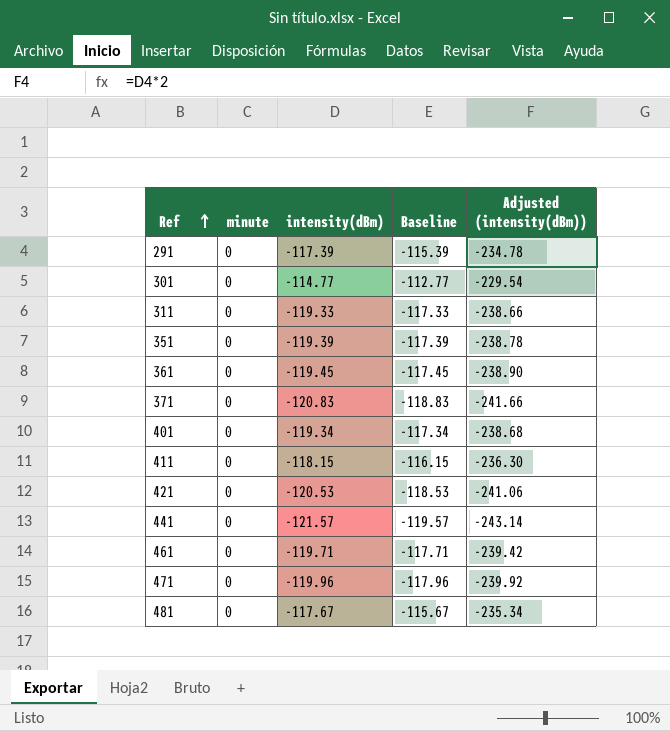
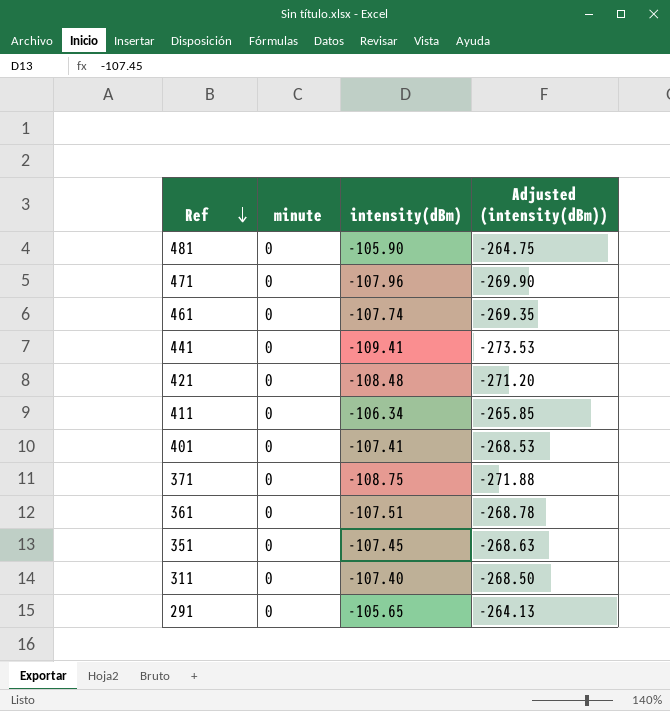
row order: Ref ascending -> Ref descending
column Baseline | formula: [intensity(dBm)] + 2 -> none
column Adjusted (intensity(dBm)) | formula: [intensity(dBm)] * 2 -> [intensity(dBm)] * 2.5
row 301: 0 | -114.77 | -112.77 | -229.54 -> none
481 | intensity(dBm): -117.67 -> -105.90
471 | intensity(dBm): -119.96 -> -107.96
461 | intensity(dBm): -119.71 -> -107.74
441 | intensity(dBm): -121.57 -> -109.41
421 | intensity(dBm): -120.53 -> -108.48
411 | intensity(dBm): -118.15 -> -106.34
401 | intensity(dBm): -119.34 -> -107.41
371 | intensity(dBm): -120.83 -> -108.75
361 | intensity(dBm): -119.45 -> -107.51
351 | intensity(dBm): -119.39 -> -107.45
311 | intensity(dBm): -119.33 -> -107.40
291 | intensity(dBm): -117.39 -> -105.65

